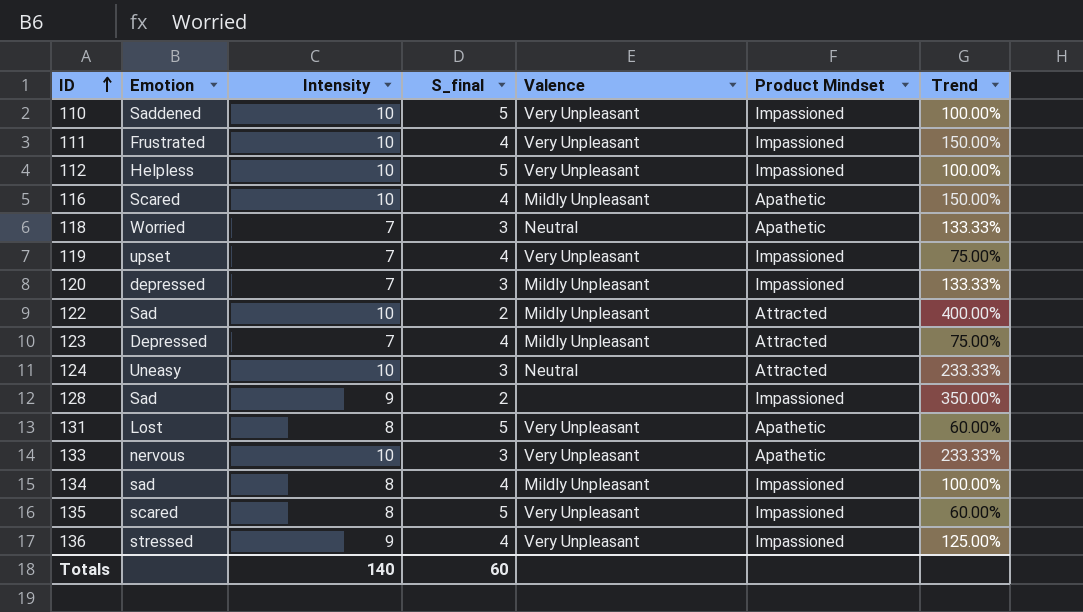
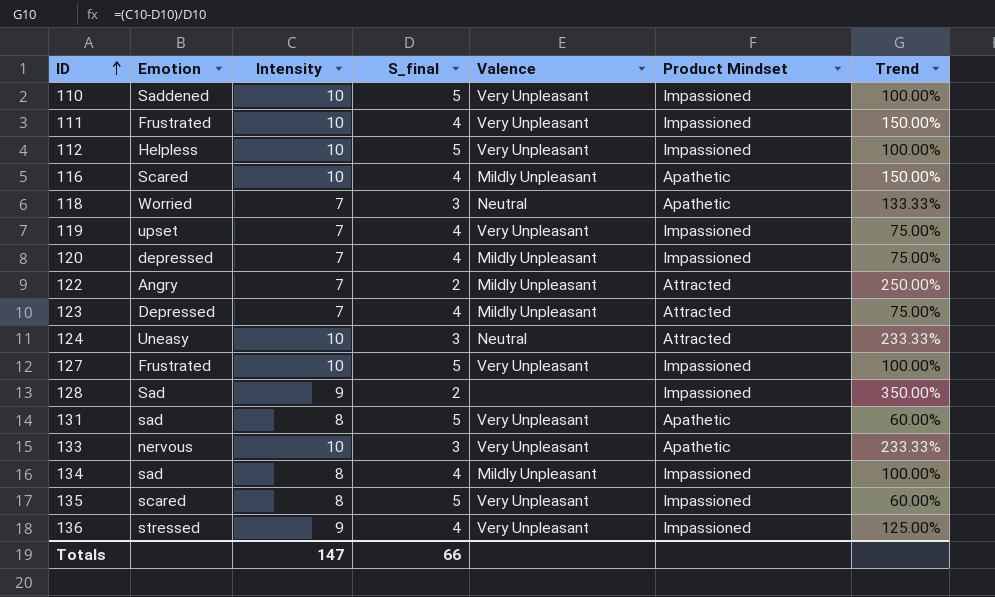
120 | S_final: 3 -> 4
120 | Trend: 133.33% -> 75.00%
122 | Emotion: Sad -> Angry
122 | Intensity: 10 -> 7
122 | Trend: 400.00% -> 250.00%
row 127: none -> Frustrated | 10 | 5 | Very Unpleasant | Impassioned | 100.00%
131 | Emotion: Lost -> sad
Totals | Intensity: 140 -> 147
Totals | S_final: 60 -> 66

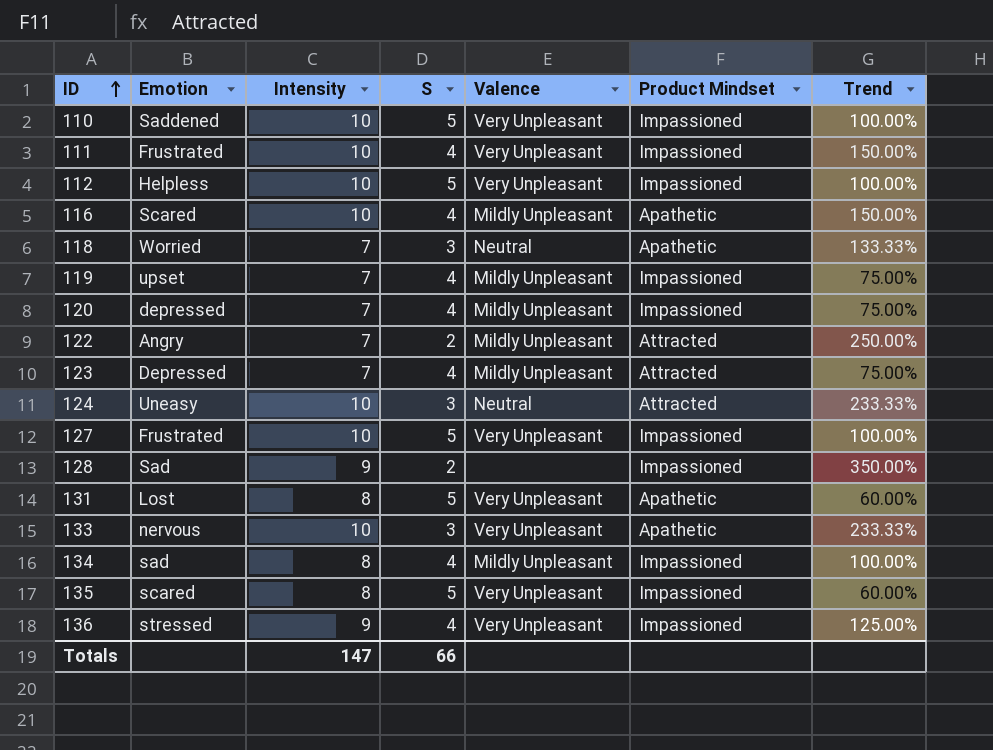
column name: S_final -> S
119 | Valence: Very Unpleasant -> Mildly Unpleasant
131 | Emotion: sad -> Lost

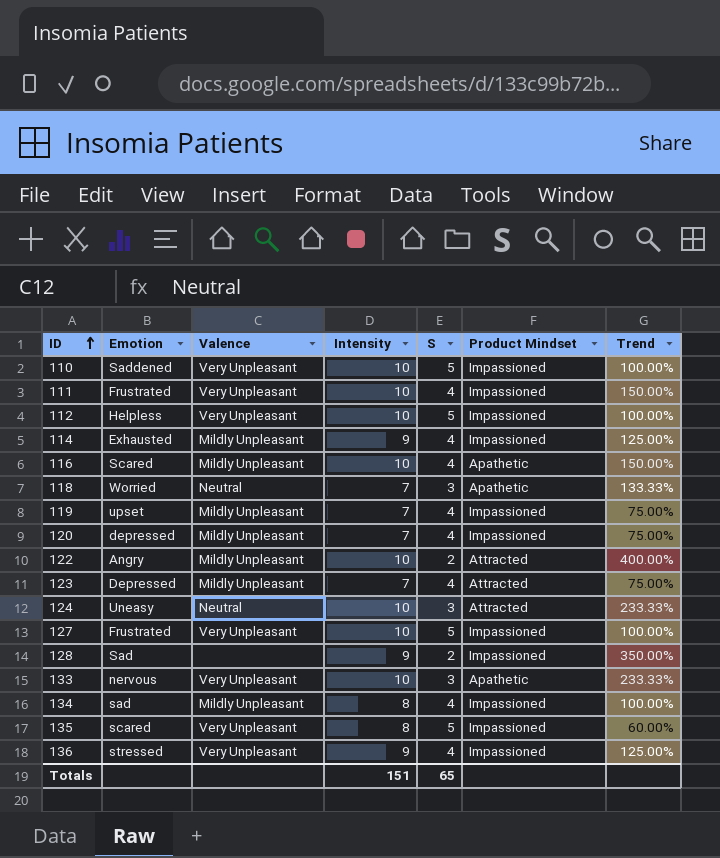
column Valence | position: 5 -> 3
row 131: Lost | 8 | 5 | Very Unpleasant | Apathetic | 60.00% -> none
row 114: none -> Exhausted | Mildly Unpleasant | 9 | 4 | Impassioned | 125.00%
122 | Intensity: 7 -> 10
122 | Trend: 250.00% -> 400.00%
Totals | Intensity: 147 -> 151
Totals | S: 66 -> 65

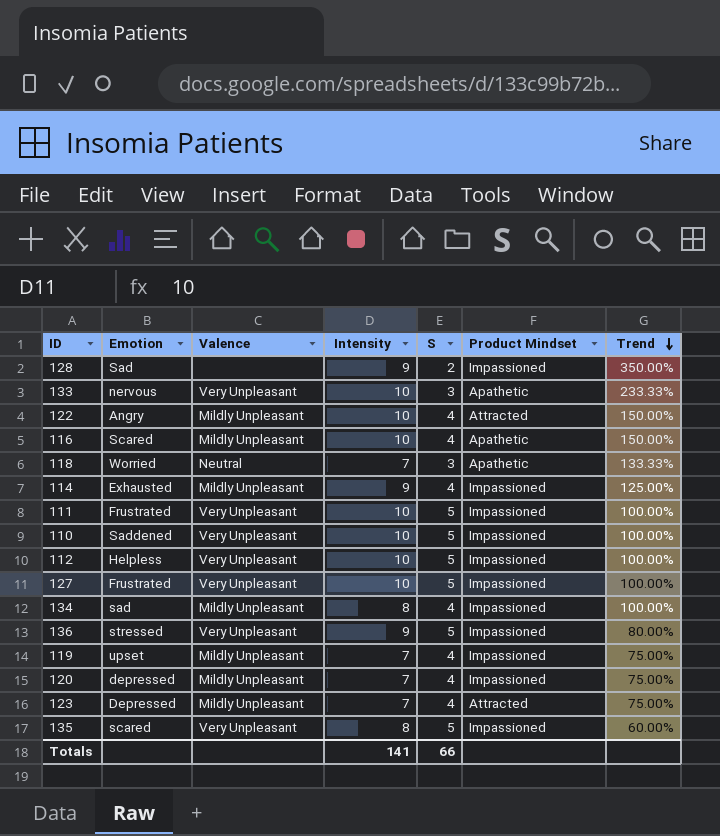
row order: ID ascending -> Trend descending
row 124: Uneasy | Neutral | 10 | 3 | Attracted | 233.33% -> none
122 | S: 2 -> 4
122 | Trend: 400.00% -> 150.00%
111 | S: 4 -> 5
111 | Trend: 150.00% -> 100.00%
136 | S: 4 -> 5
136 | Trend: 125.00% -> 80.00%
Totals | Intensity: 151 -> 141
Totals | S: 65 -> 66

